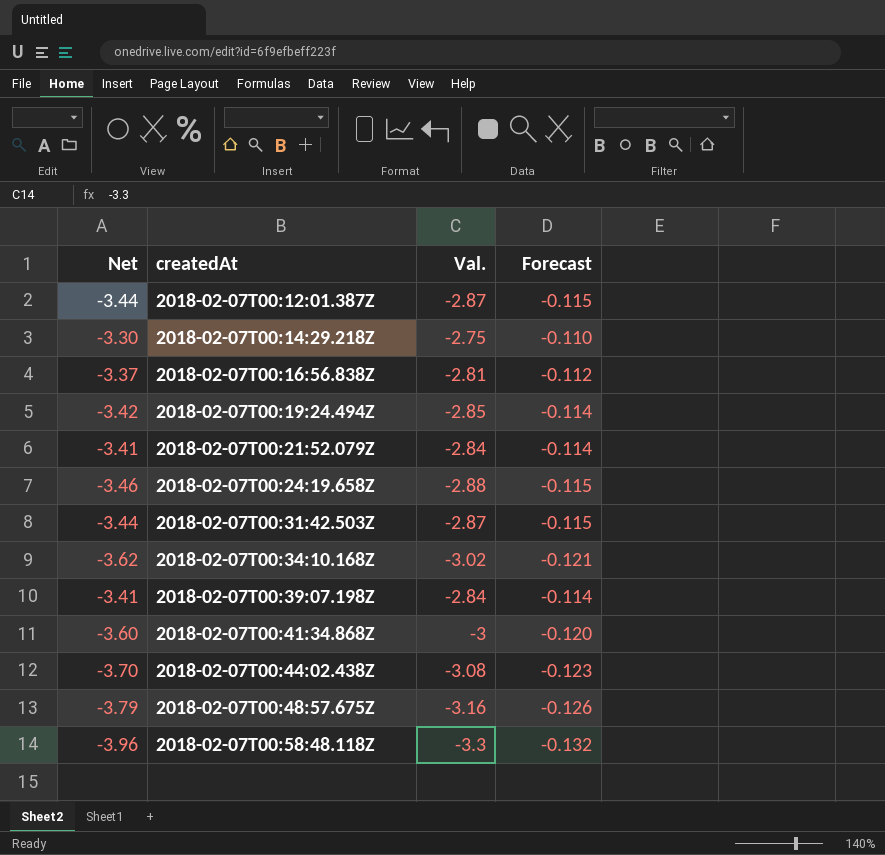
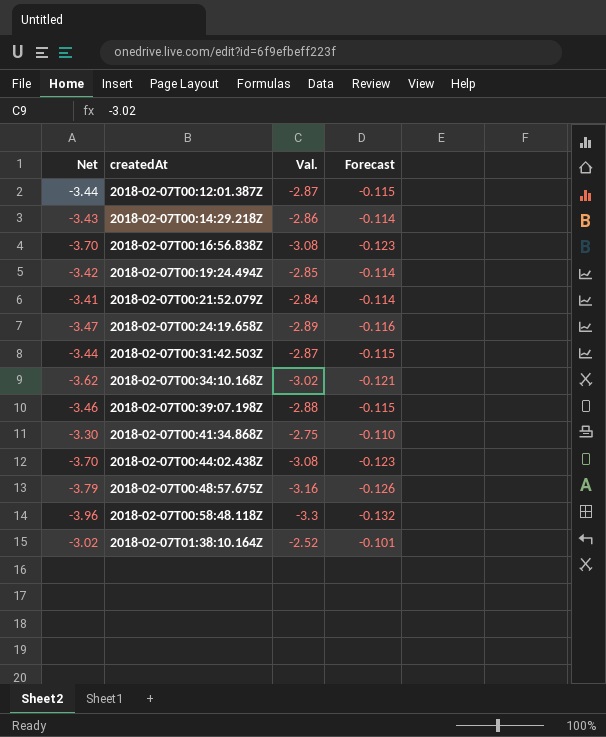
2018-02-07T00:14:29.218Z | Net: -3.30 -> -3.43
2018-02-07T00:14:29.218Z | Val.: -2.75 -> -2.86
2018-02-07T00:14:29.218Z | Forecast: -0.110 -> -0.114
2018-02-07T00:16:56.838Z | Net: -3.37 -> -3.70
2018-02-07T00:16:56.838Z | Val.: -2.81 -> -3.08
2018-02-07T00:16:56.838Z | Forecast: -0.112 -> -0.123
2018-02-07T00:24:19.658Z | Net: -3.46 -> -3.47
2018-02-07T00:24:19.658Z | Val.: -2.88 -> -2.89
2018-02-07T00:24:19.658Z | Forecast: -0.115 -> -0.116
2018-02-07T00:39:07.198Z | Net: -3.41 -> -3.46
2018-02-07T00:39:07.198Z | Val.: -2.84 -> -2.88
2018-02-07T00:39:07.198Z | Forecast: -0.114 -> -0.115
2018-02-07T00:41:34.868Z | Net: -3.60 -> -3.30
2018-02-07T00:41:34.868Z | Val.: -3 -> -2.75
2018-02-07T00:41:34.868Z | Forecast: -0.120 -> -0.110
row 2018-02-07T01:38:10.164Z: none -> -3.02 | -2.52 | -0.101

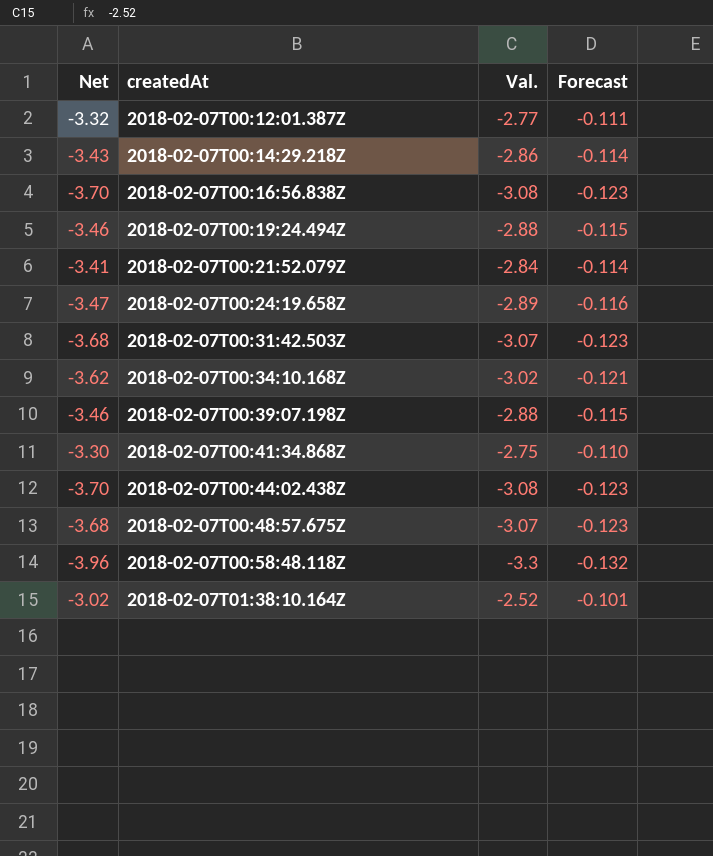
2018-02-07T00:12:01.387Z | Net: -3.44 -> -3.32
2018-02-07T00:12:01.387Z | Val.: -2.87 -> -2.77
2018-02-07T00:12:01.387Z | Forecast: -0.115 -> -0.111
2018-02-07T00:19:24.494Z | Net: -3.42 -> -3.46
2018-02-07T00:19:24.494Z | Val.: -2.85 -> -2.88
2018-02-07T00:19:24.494Z | Forecast: -0.114 -> -0.115
2018-02-07T00:31:42.503Z | Net: -3.44 -> -3.68
2018-02-07T00:31:42.503Z | Val.: -2.87 -> -3.07
2018-02-07T00:31:42.503Z | Forecast: -0.115 -> -0.123
2018-02-07T00:48:57.675Z | Net: -3.79 -> -3.68
2018-02-07T00:48:57.675Z | Val.: -3.16 -> -3.07
2018-02-07T00:48:57.675Z | Forecast: -0.126 -> -0.123

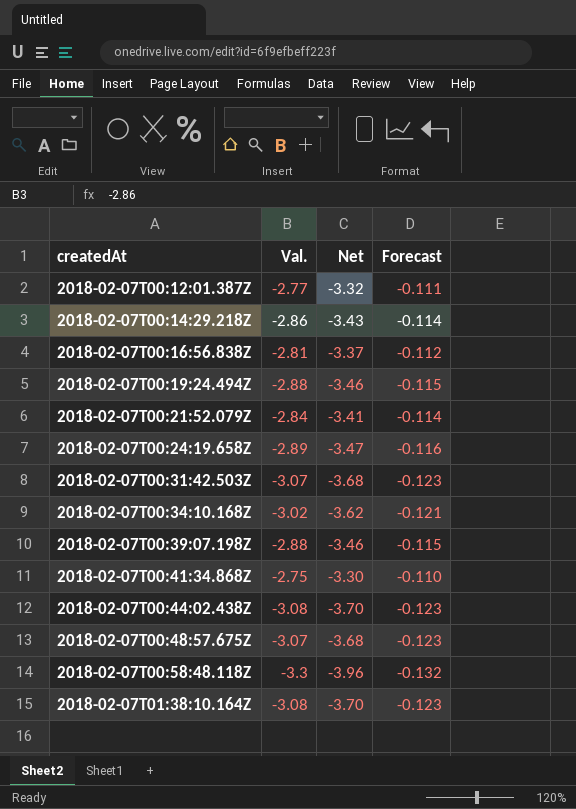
column Net | position: 1 -> 3
2018-02-07T00:16:56.838Z | Val.: -3.08 -> -2.81
2018-02-07T00:16:56.838Z | Net: -3.70 -> -3.37
2018-02-07T00:16:56.838Z | Forecast: -0.123 -> -0.112
2018-02-07T01:38:10.164Z | Val.: -2.52 -> -3.08
2018-02-07T01:38:10.164Z | Net: -3.02 -> -3.70
2018-02-07T01:38:10.164Z | Forecast: -0.101 -> -0.123

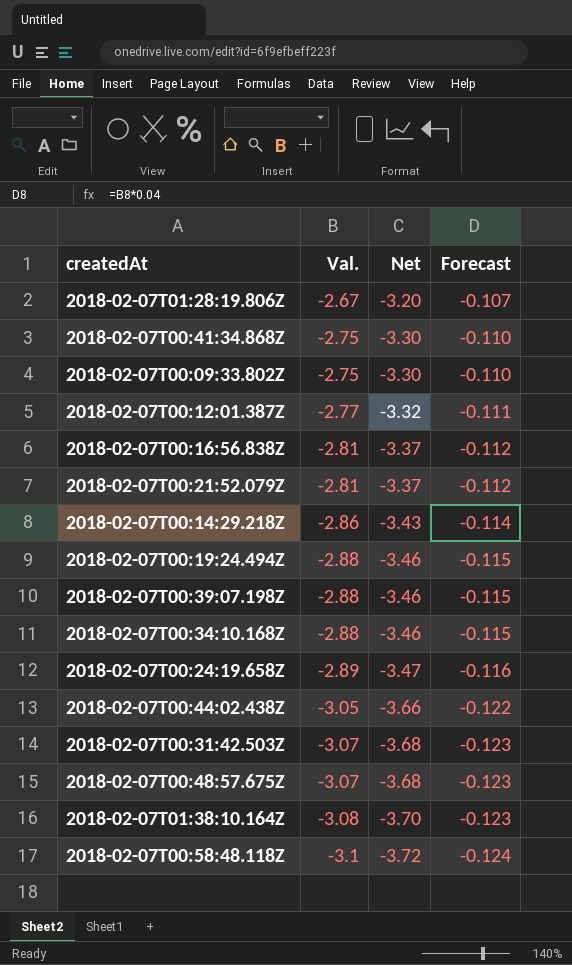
row order: createdAt ascending -> Val. descending
row 2018-02-07T01:28:19.806Z: none -> -2.67 | -3.20 | -0.107
row 2018-02-07T00:09:33.802Z: none -> -2.75 | -3.30 | -0.110
2018-02-07T00:21:52.079Z | Val.: -2.84 -> -2.81
2018-02-07T00:21:52.079Z | Net: -3.41 -> -3.37
2018-02-07T00:21:52.079Z | Forecast: -0.114 -> -0.112
2018-02-07T00:34:10.168Z | Val.: -3.02 -> -2.88
2018-02-07T00:34:10.168Z | Net: -3.62 -> -3.46
2018-02-07T00:34:10.168Z | Forecast: -0.121 -> -0.115
2018-02-07T00:44:02.438Z | Val.: -3.08 -> -3.05
2018-02-07T00:44:02.438Z | Net: -3.70 -> -3.66
2018-02-07T00:44:02.438Z | Forecast: -0.123 -> -0.122
2018-02-07T00:58:48.118Z | Val.: -3.3 -> -3.1
2018-02-07T00:58:48.118Z | Net: -3.96 -> -3.72
2018-02-07T00:58:48.118Z | Forecast: -0.132 -> -0.124

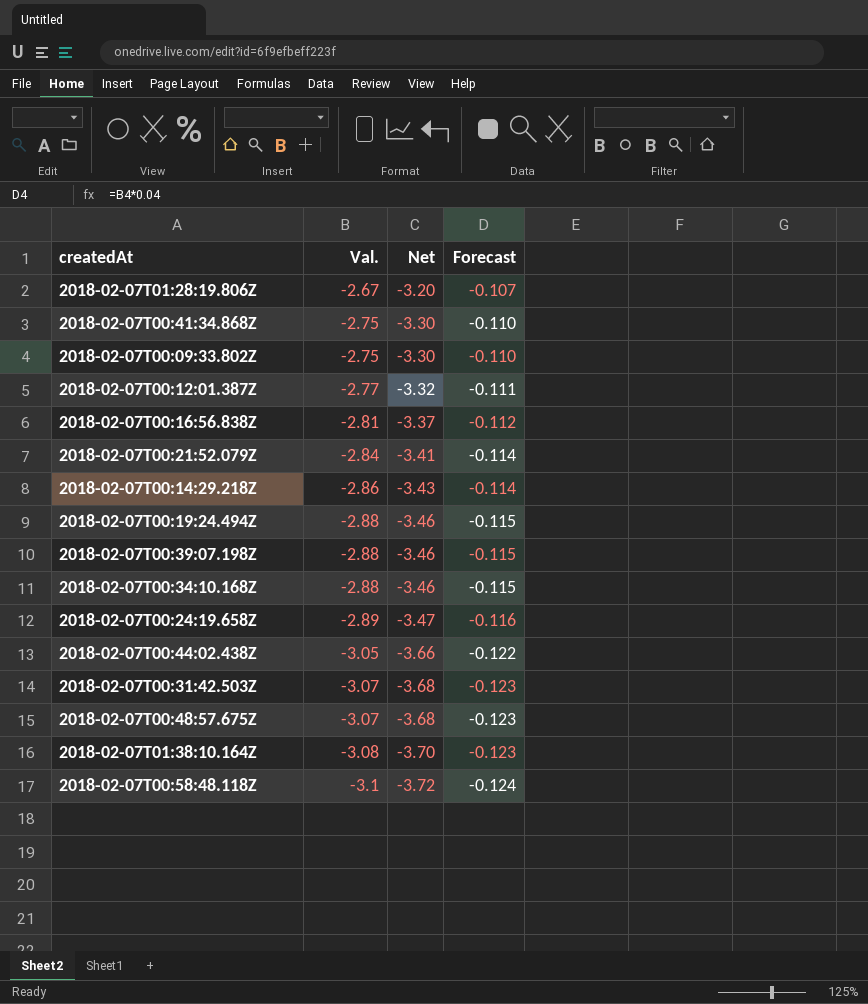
2018-02-07T00:21:52.079Z | Val.: -2.81 -> -2.84
2018-02-07T00:21:52.079Z | Net: -3.37 -> -3.41
2018-02-07T00:21:52.079Z | Forecast: -0.112 -> -0.114

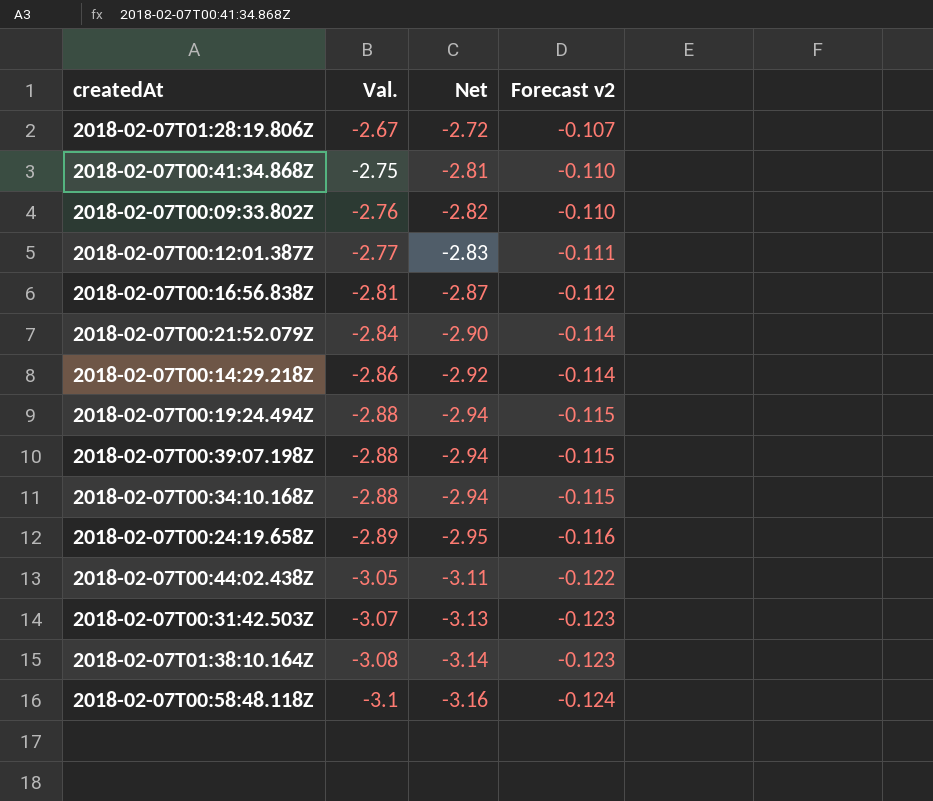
column Net | formula: [Val.] * 1.2 -> [Val.] * 1.02
column name: Forecast -> Forecast v2
row 2018-02-07T00:48:57.675Z: -3.07 | -3.68 | -0.123 -> none
2018-02-07T00:09:33.802Z | Val.: -2.75 -> -2.76

